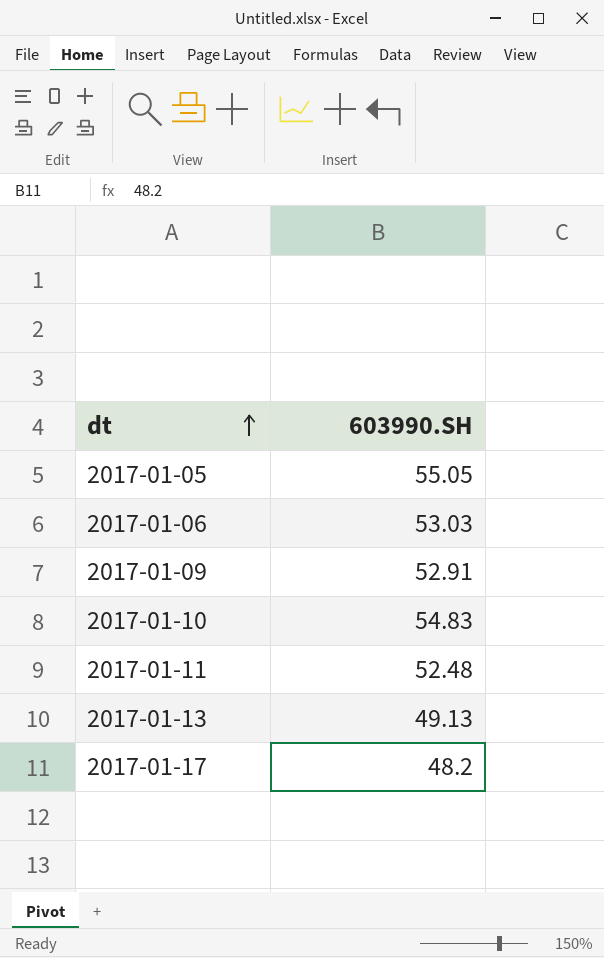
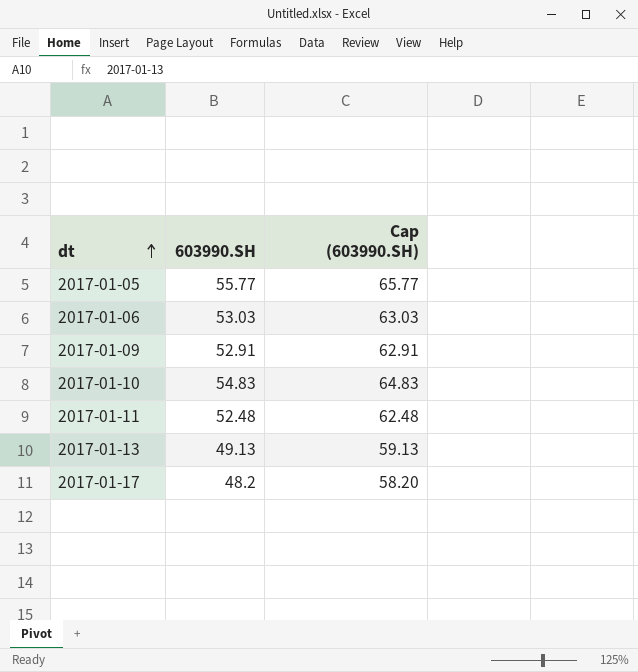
column Cap (603990.SH) | formula: none -> [603990.SH] + 10
2017-01-05 | 603990.SH: 55.05 -> 55.77

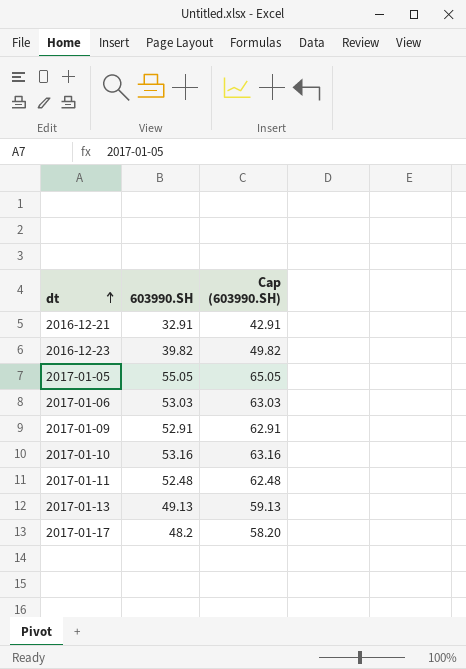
row 2016-12-21: none -> 32.91 | 42.91
row 2016-12-23: none -> 39.82 | 49.82
2017-01-05 | 603990.SH: 55.77 -> 55.05
2017-01-05 | Cap (603990.SH): 65.77 -> 65.05
2017-01-10 | 603990.SH: 54.83 -> 53.16
2017-01-10 | Cap (603990.SH): 64.83 -> 63.16

